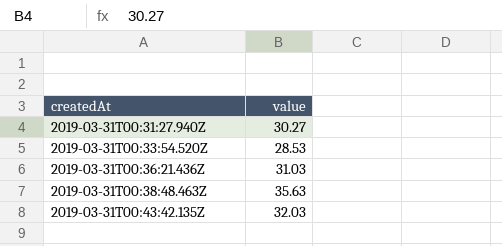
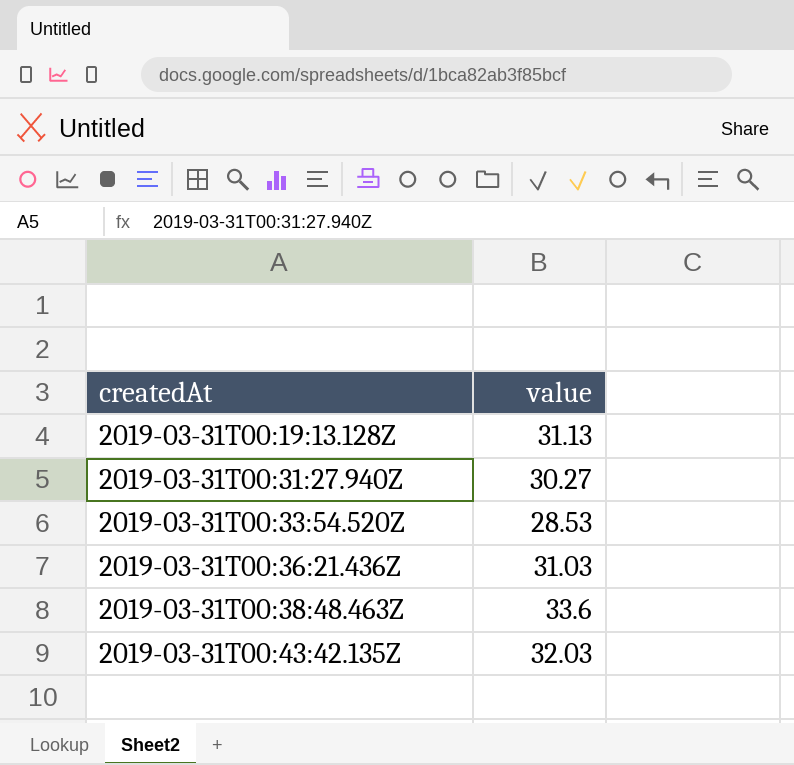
row 2019-03-31T00:19:13.128Z: none -> 31.13
2019-03-31T00:38:48.463Z | value: 35.63 -> 33.6

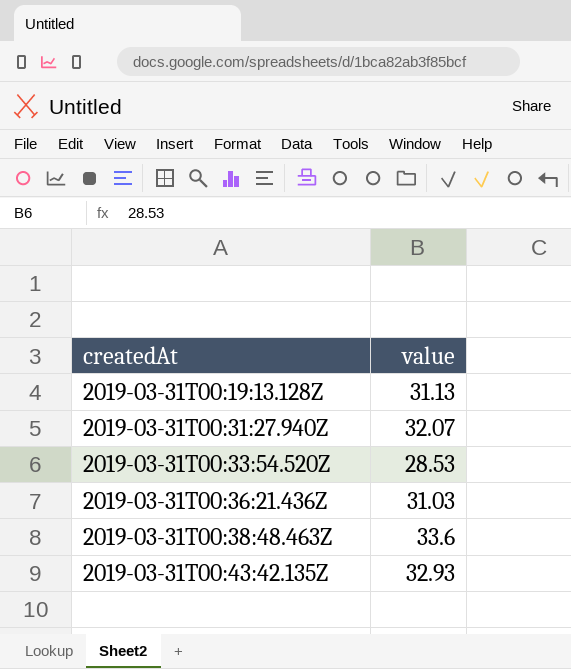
2019-03-31T00:31:27.940Z | value: 30.27 -> 32.07
2019-03-31T00:43:42.135Z | value: 32.03 -> 32.93

